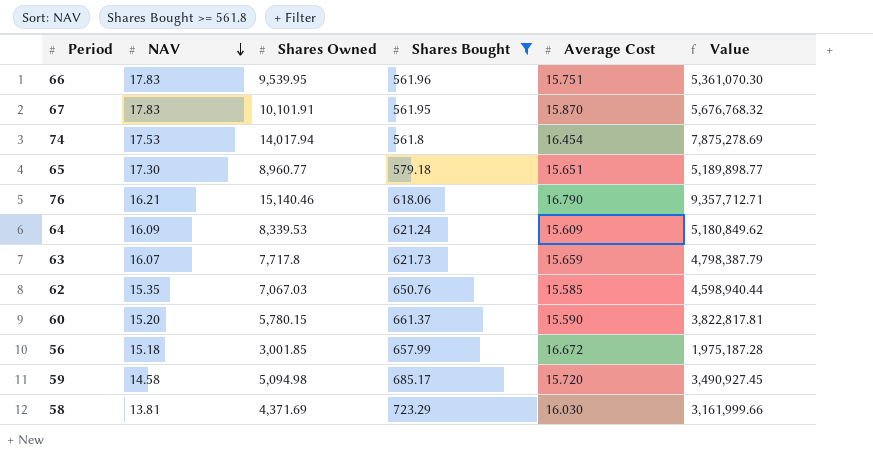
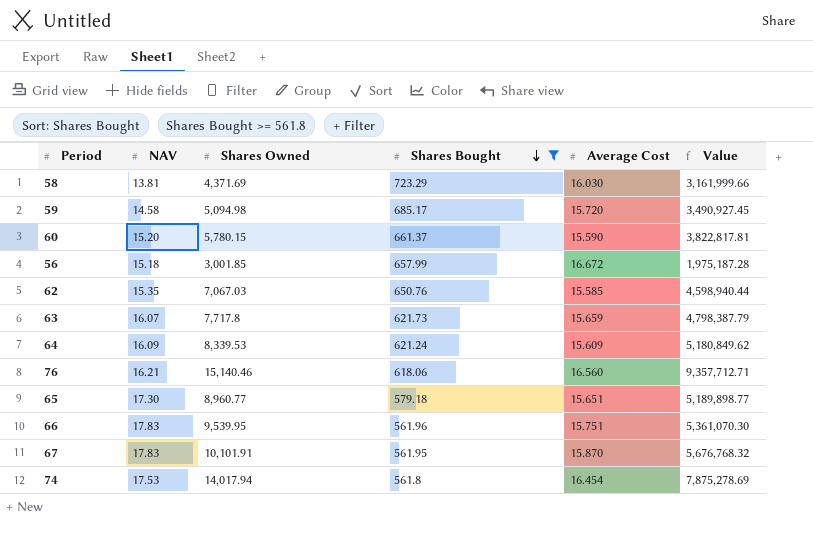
row order: NAV descending -> Shares Bought descending
76 | Average Cost: 16.790 -> 16.560

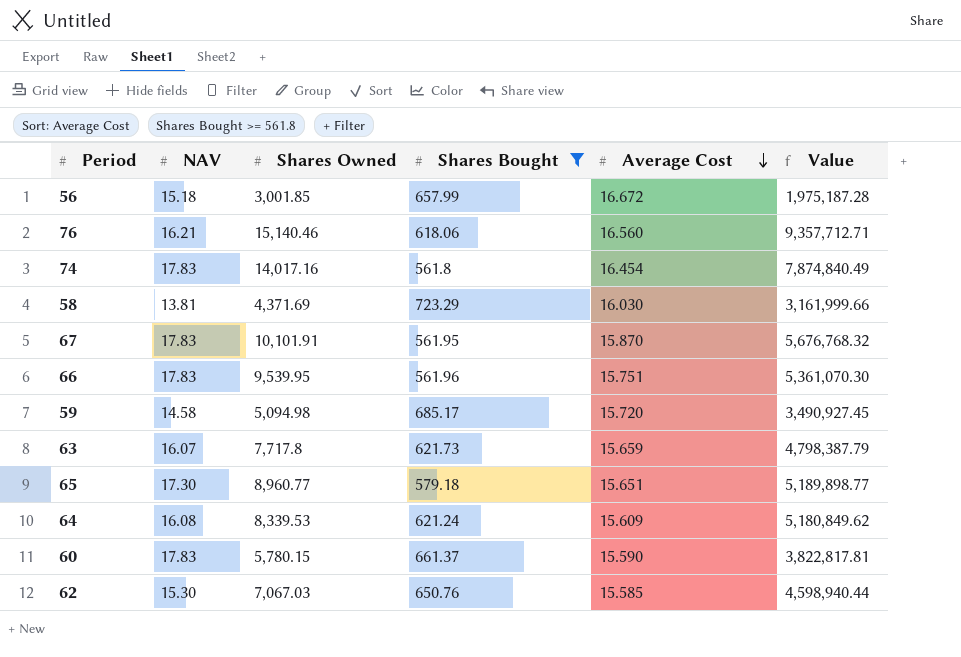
row order: Shares Bought descending -> Average Cost descending
74 | NAV: 17.53 -> 17.83
74 | Shares Owned: 14,017.94 -> 14,017.16
74 | Value: 7,875,278.69 -> 7,874,840.49
64 | NAV: 16.09 -> 16.08
60 | NAV: 15.20 -> 17.83
62 | NAV: 15.35 -> 15.30

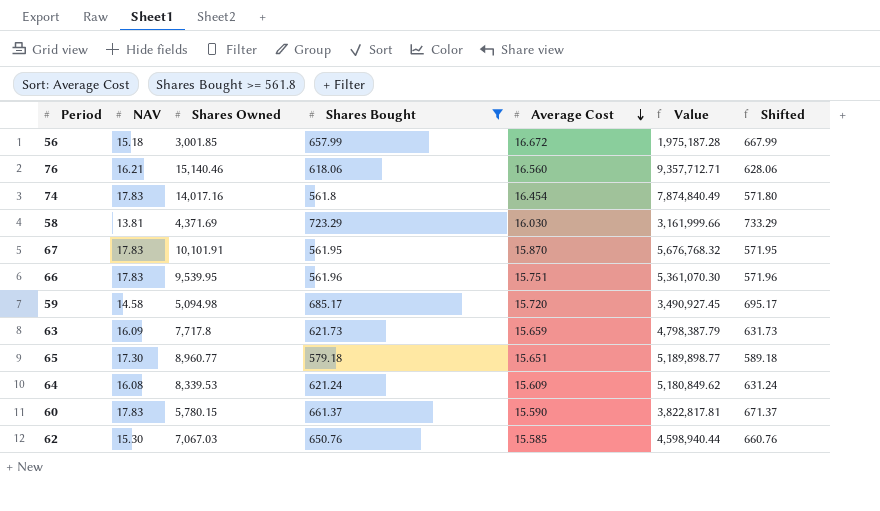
column Shifted | formula: none -> [Shares Bought] + 10
63 | NAV: 16.07 -> 16.09

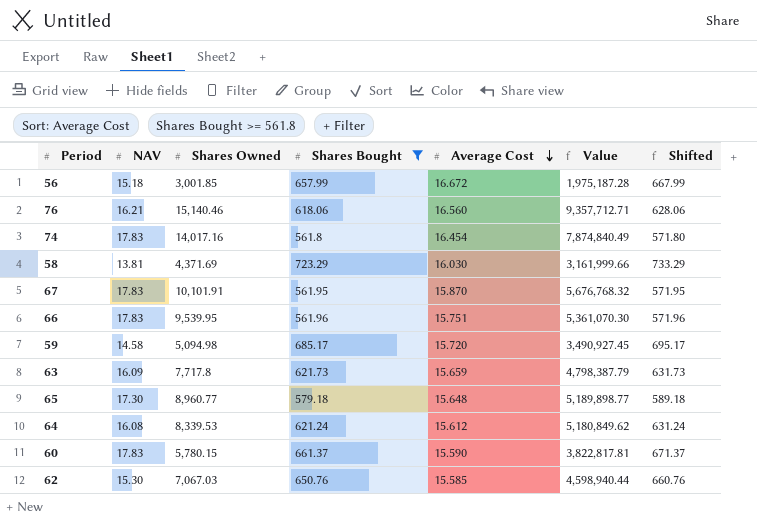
65 | Average Cost: 15.651 -> 15.648
64 | Average Cost: 15.609 -> 15.612

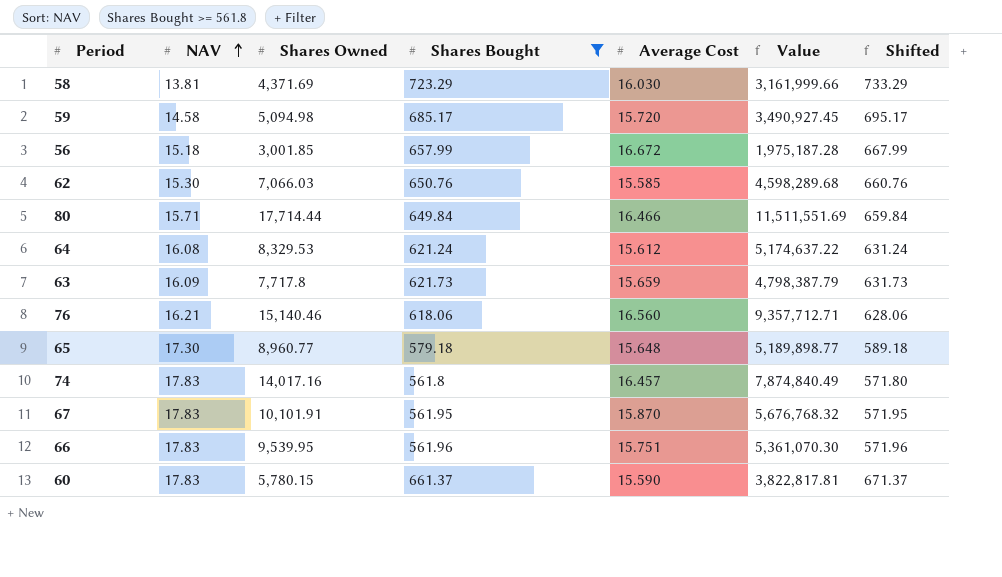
row order: Average Cost descending -> NAV ascending
62 | Shares Owned: 7,067.03 -> 7,066.03
62 | Value: 4,598,940.44 -> 4,598,289.68
row 80: none -> 15.71 | 17,714.44 | 649.84 | 16.466 | 11,511,551.69 | 659.84
64 | Shares Owned: 8,339.53 -> 8,329.53
64 | Value: 5,180,849.62 -> 5,174,637.22
74 | Average Cost: 16.454 -> 16.457

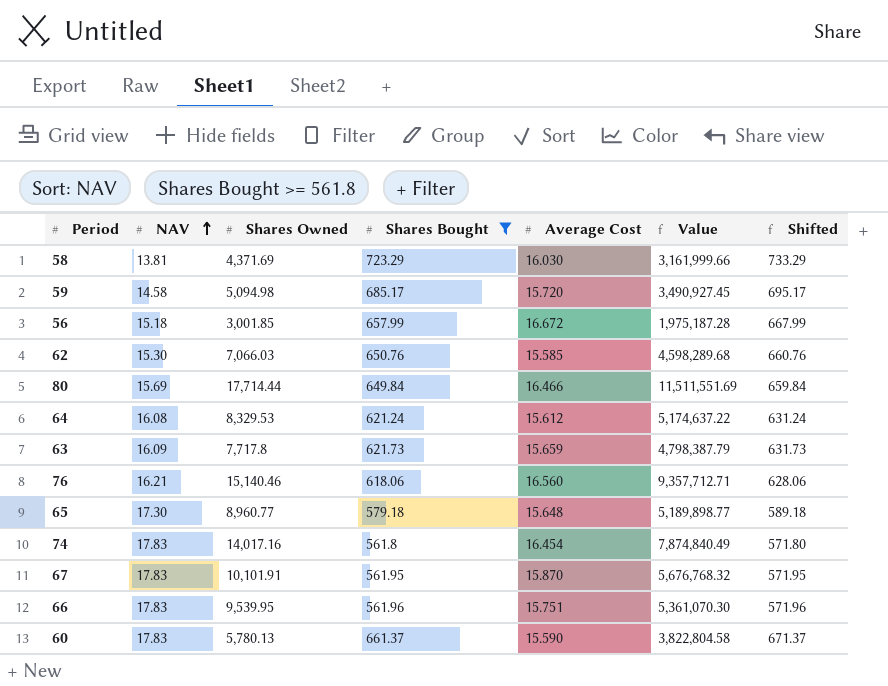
80 | NAV: 15.71 -> 15.69
74 | Average Cost: 16.457 -> 16.454
60 | Shares Owned: 5,780.15 -> 5,780.13
60 | Value: 3,822,817.81 -> 3,822,804.58

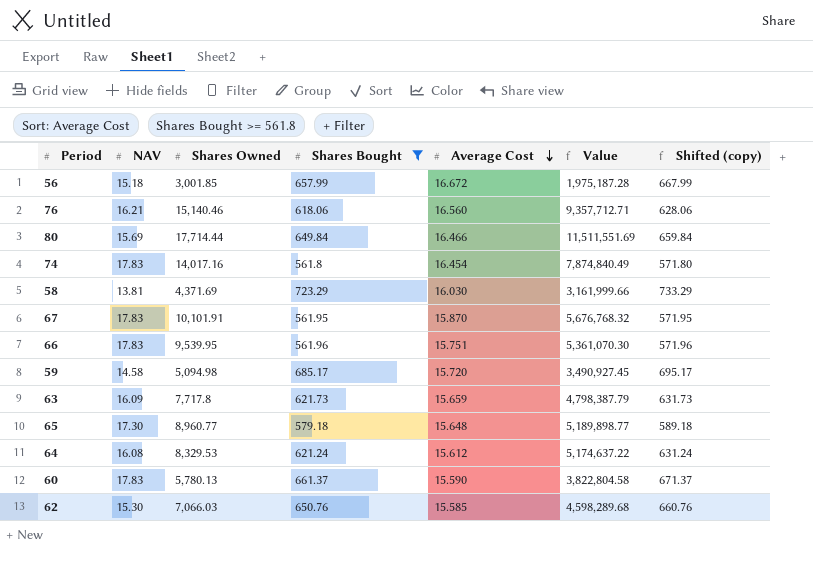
row order: NAV ascending -> Average Cost descending
column name: Shifted -> Shifted (copy)

